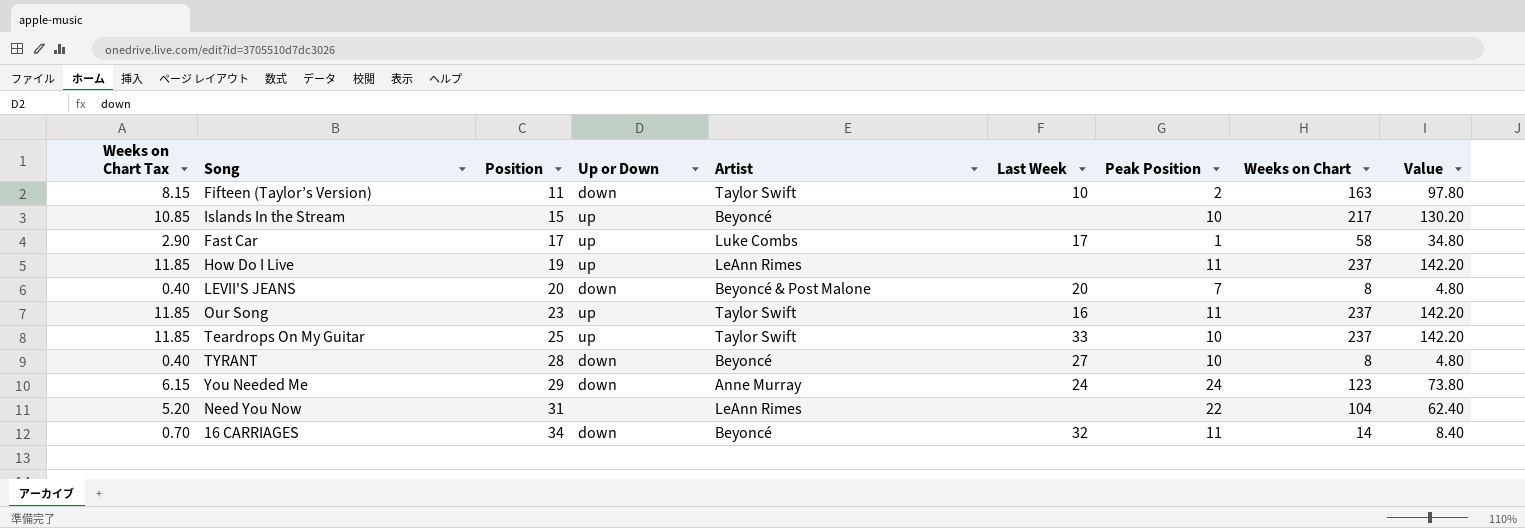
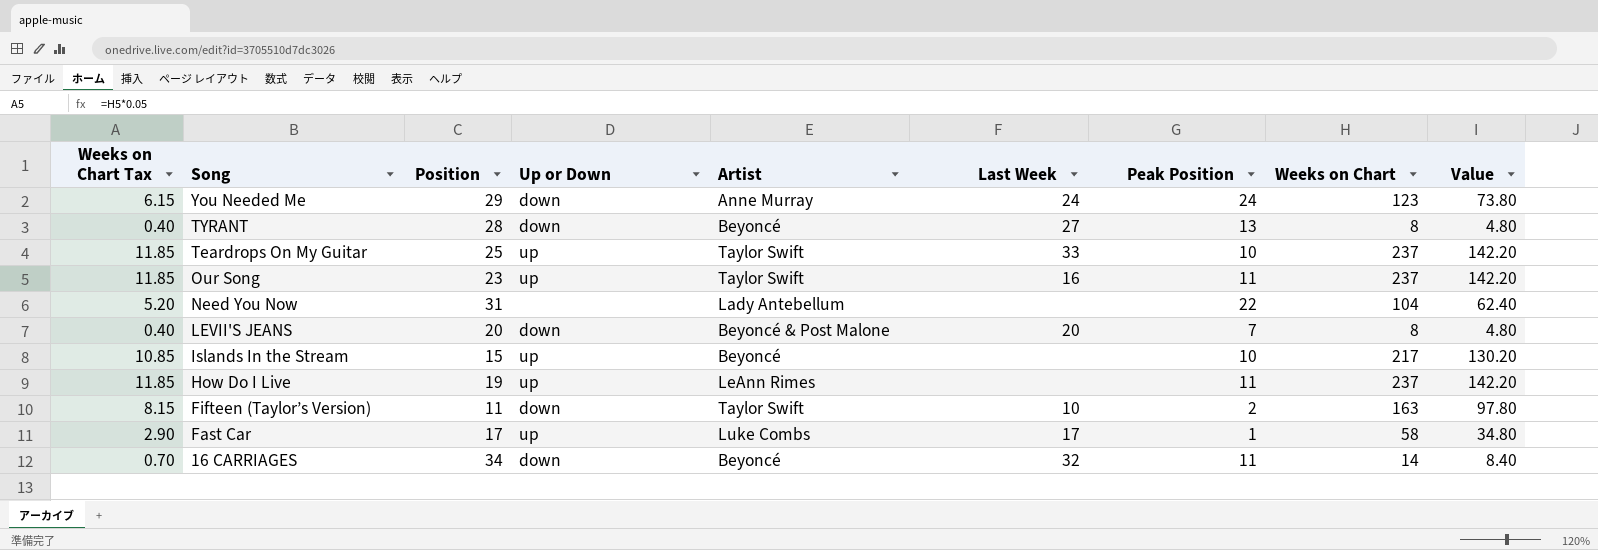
row order: Position ascending -> Song descending
TYRANT | Peak Position: 10 -> 13
Need You Now | Artist: LeAnn Rimes -> Lady Antebellum

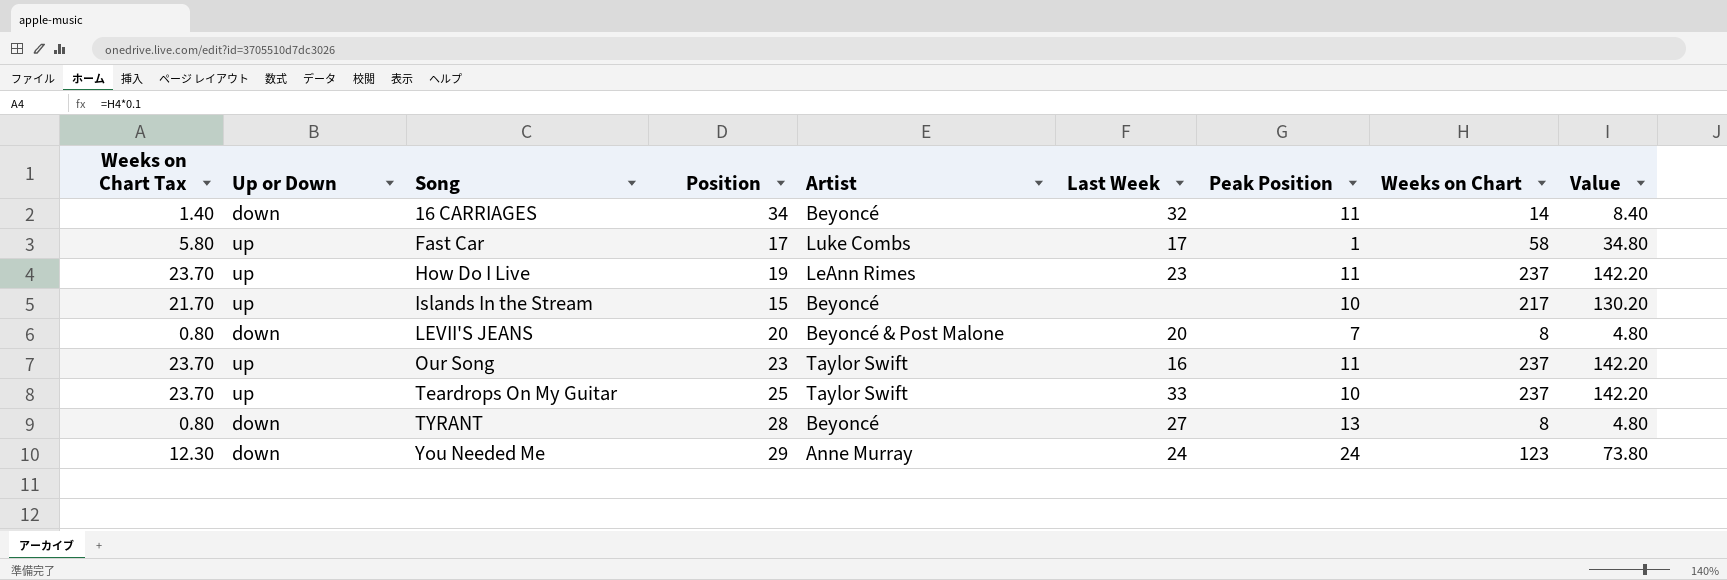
row order: Song descending -> Song ascending
column Weeks on Chart Tax | formula: [Weeks on Chart] * 0.05 -> [Weeks on Chart] * 0.1
column Up or Down | position: 4 -> 2
row Need You Now: 5.20 | 31 | none | Lady Antebellum | none | 22 | 104 | 62.40 -> none
row Fifteen (Taylor’s Version): 8.15 | 11 | down | Taylor Swift | 10 | 2 | 163 | 97.80 -> none
How Do I Live | Last Week: none -> 23

